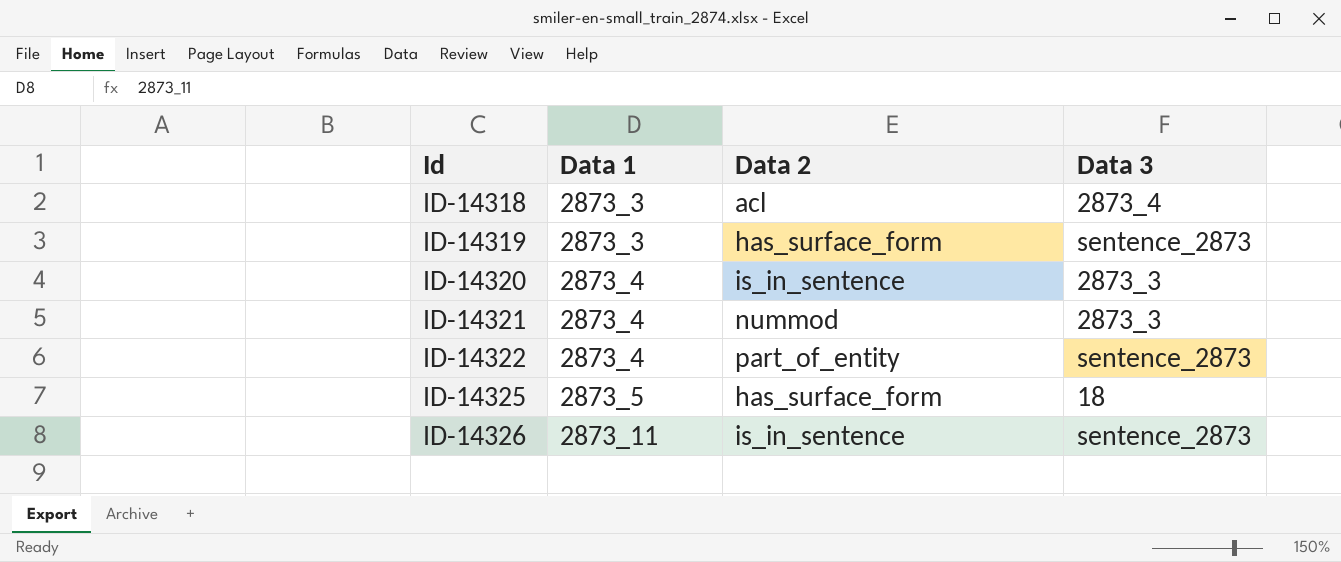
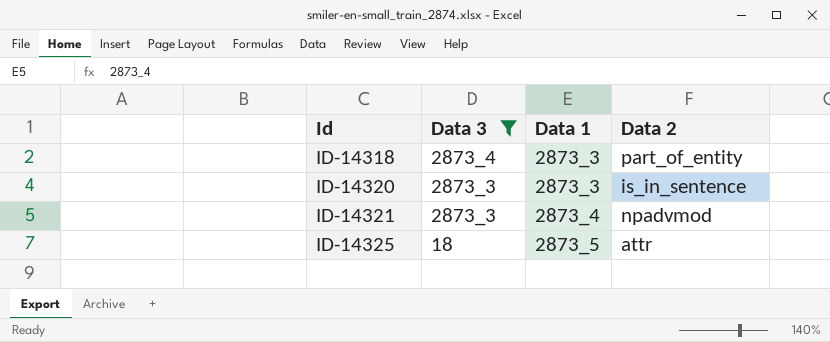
filter: none -> Data 3 != sentence_2873
column Data 3 | position: 4 -> 2
ID-14318 | Data 2: acl -> part_of_entity
ID-14320 | Data 1: 2873_4 -> 2873_3
ID-14321 | Data 2: nummod -> npadvmod
ID-14325 | Data 2: has_surface_form -> attr

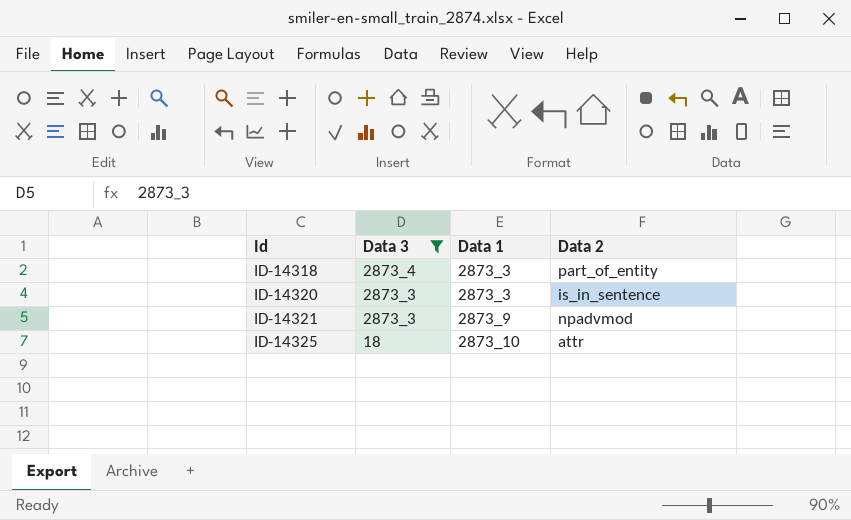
ID-14321 | Data 1: 2873_4 -> 2873_9
ID-14325 | Data 1: 2873_5 -> 2873_10

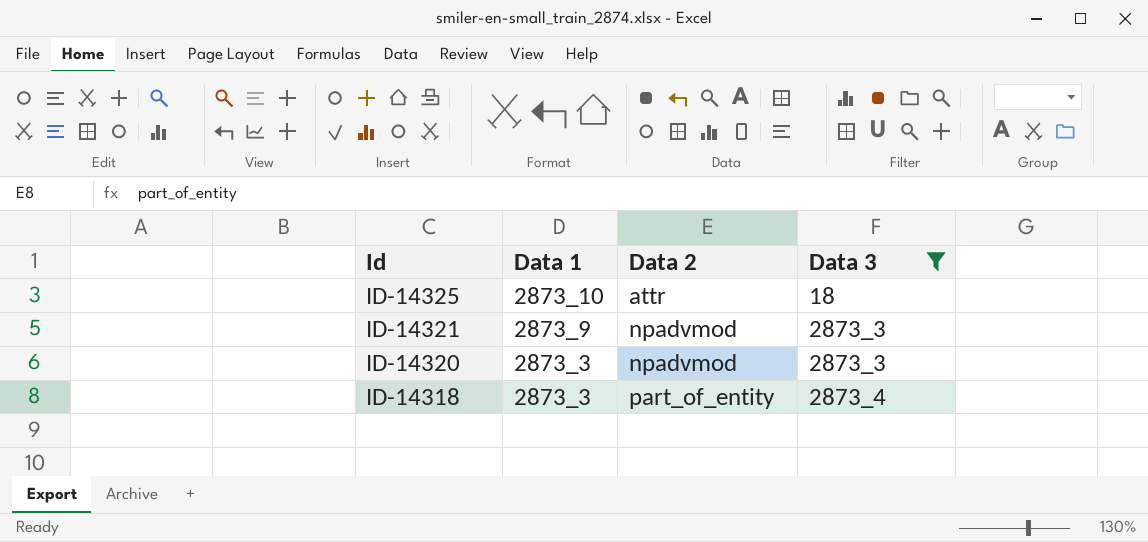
row order: Id ascending -> Id descending
column Data 3 | position: 2 -> 4
ID-14320 | Data 2: is_in_sentence -> npadvmod

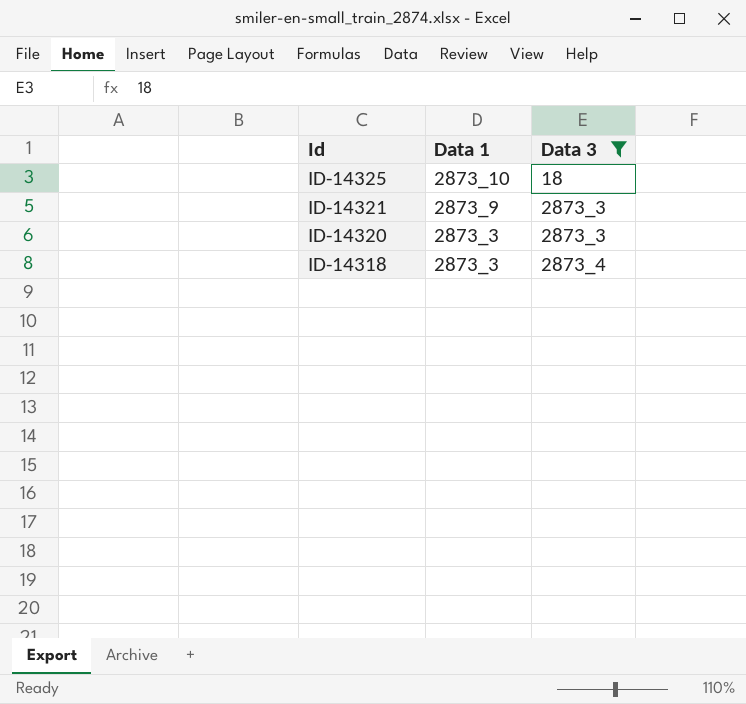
column Data 2 | position: 3 -> none

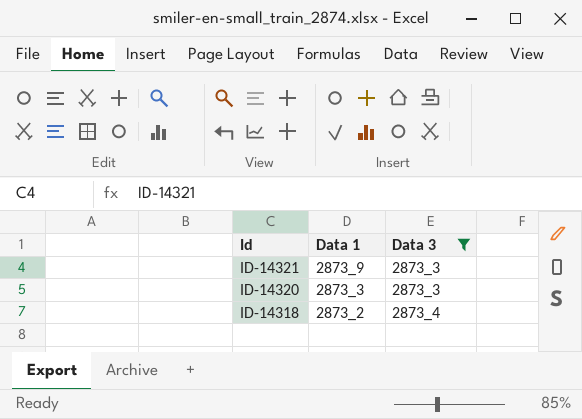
row ID-14325: 2873_10 | 18 -> none
ID-14318 | Data 1: 2873_3 -> 2873_2

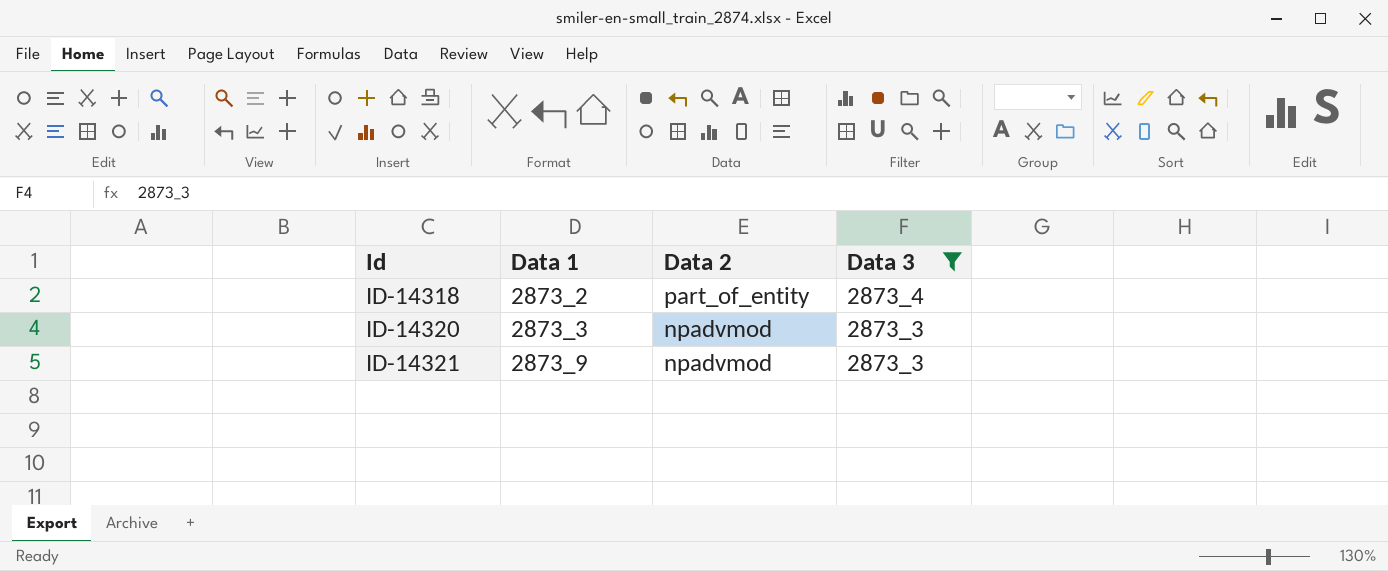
row order: Id descending -> Id ascending
column Data 2 | position: none -> 3

